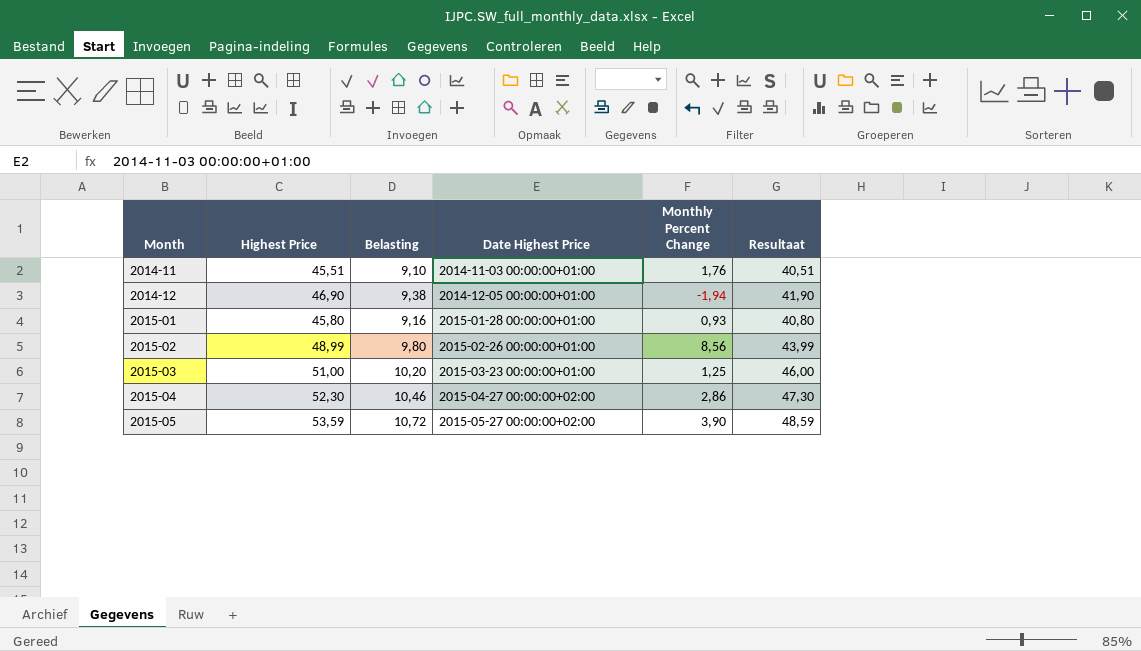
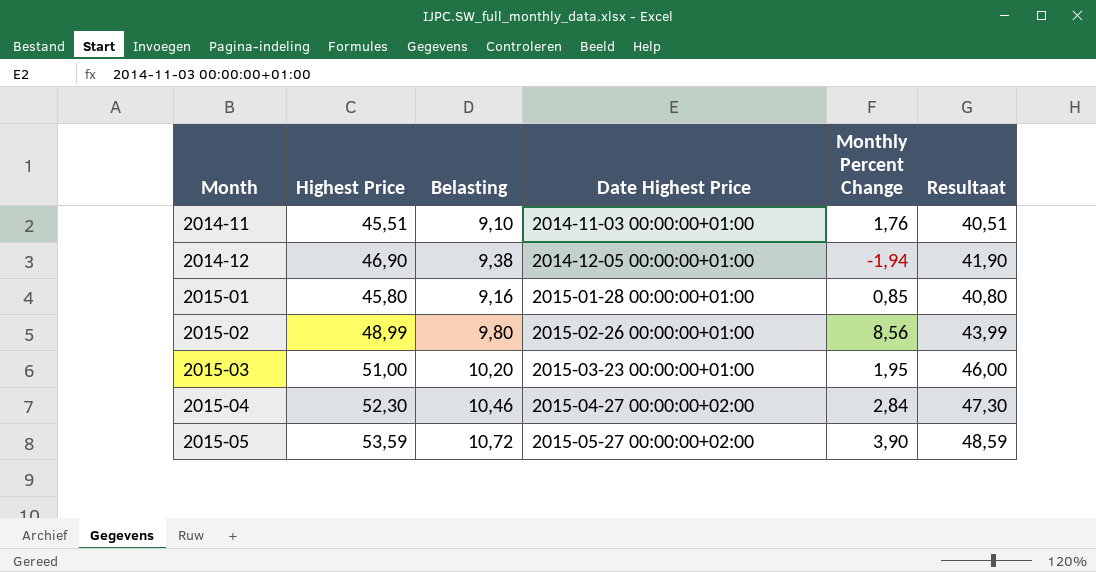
2015-01 | Monthly Percent Change: 0,93 -> 0,85
2015-03 | Monthly Percent Change: 1,25 -> 1,95
2015-04 | Monthly Percent Change: 2,86 -> 2,84

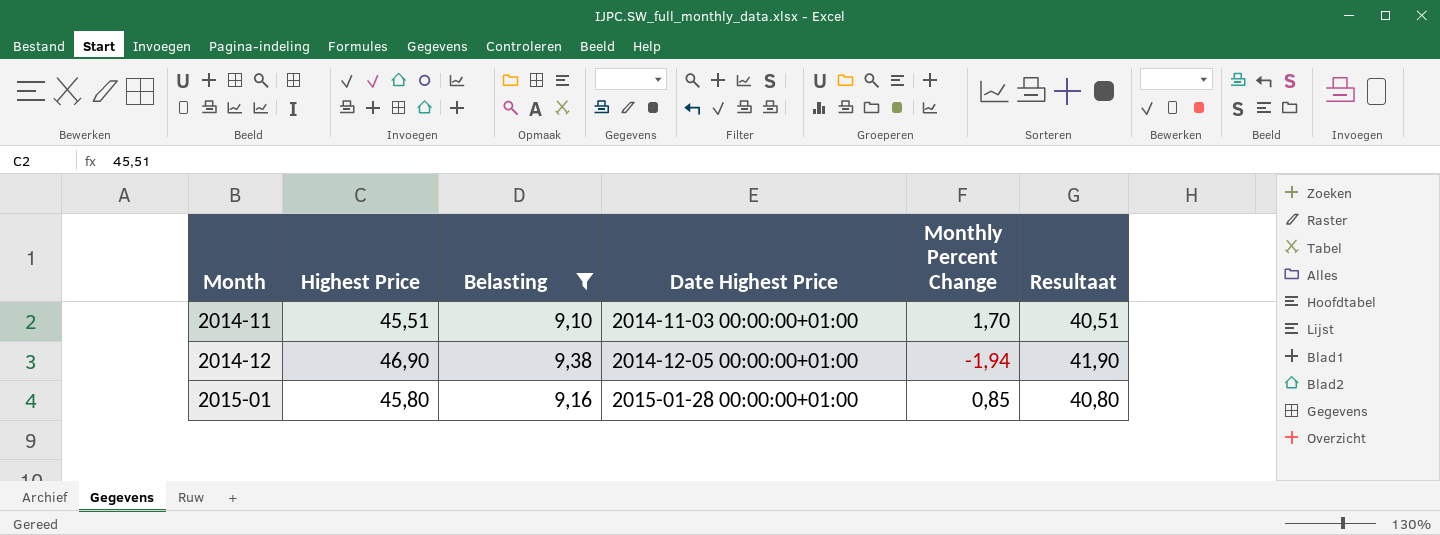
filter: none -> Belasting <= 9,38
2014-11 | Monthly Percent Change: 1,76 -> 1,70

